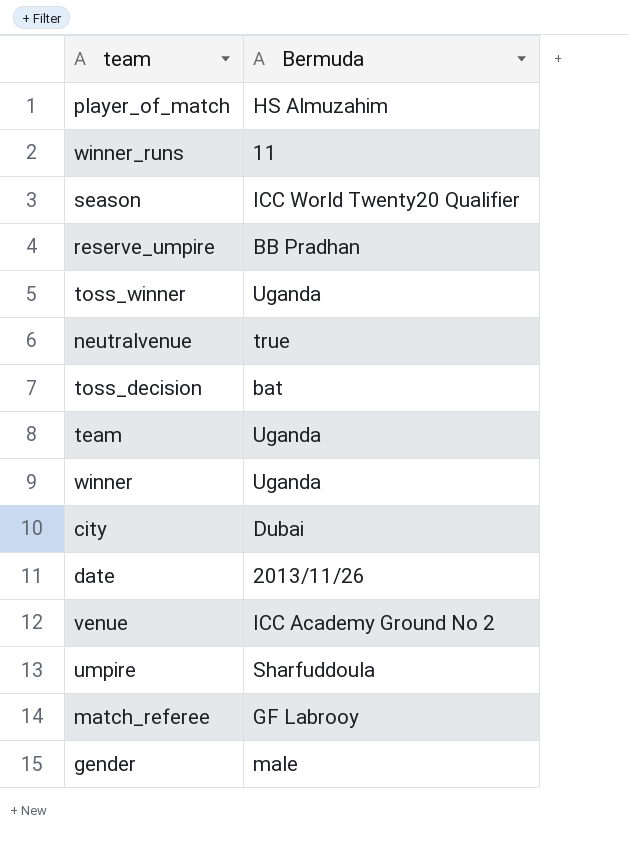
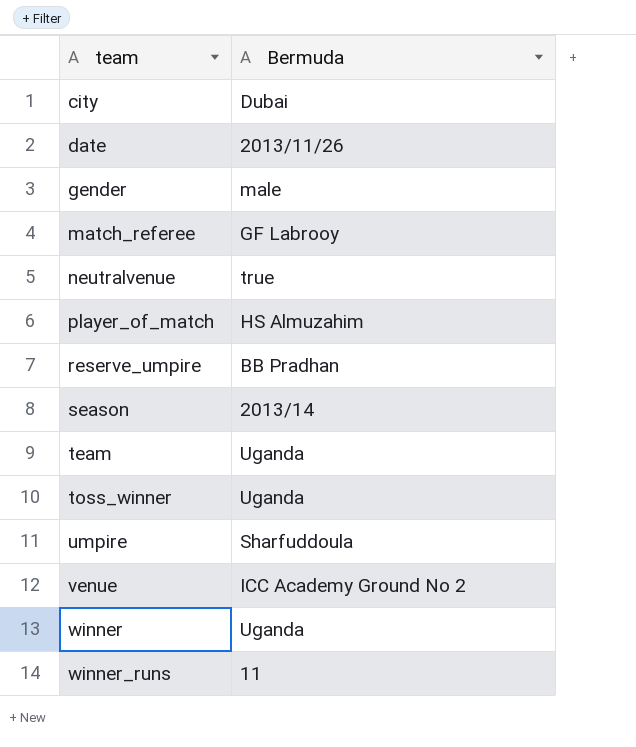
row order: none -> team ascending
row toss_decision: bat -> none
season | Bermuda: ICC World Twenty20 Qualifier -> 2013/14

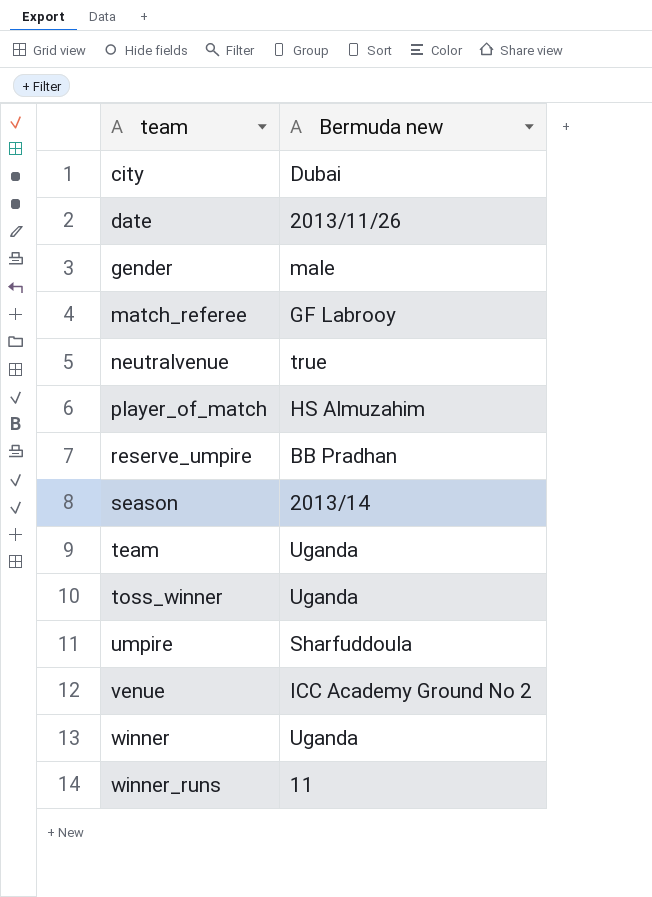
column name: Bermuda -> Bermuda new

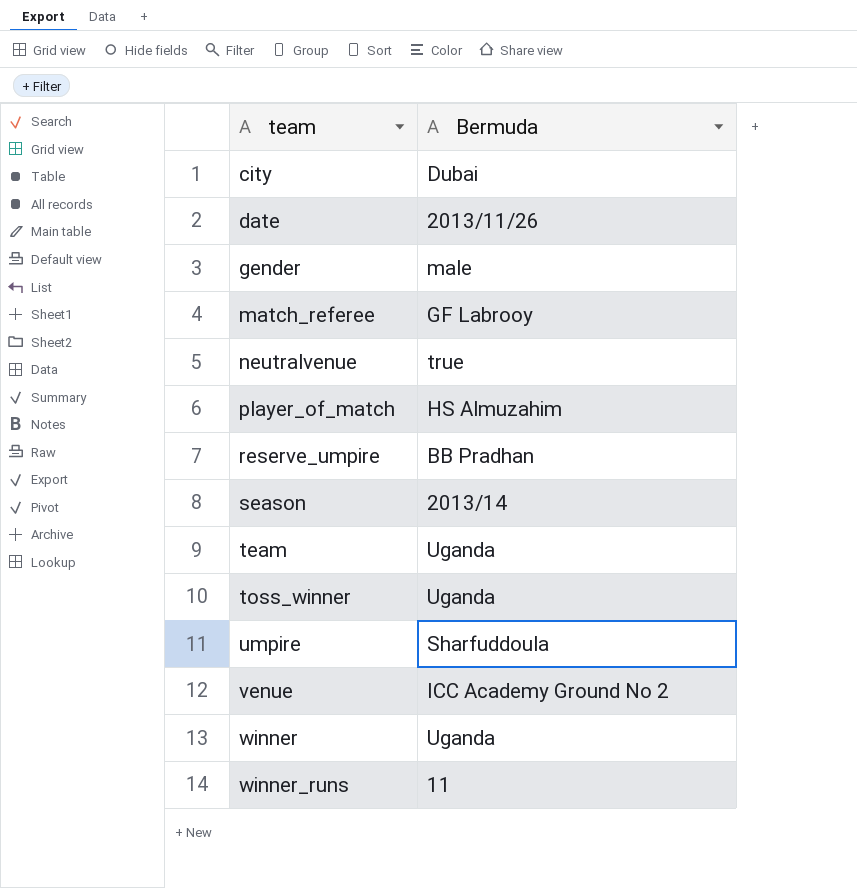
column name: Bermuda new -> Bermuda

